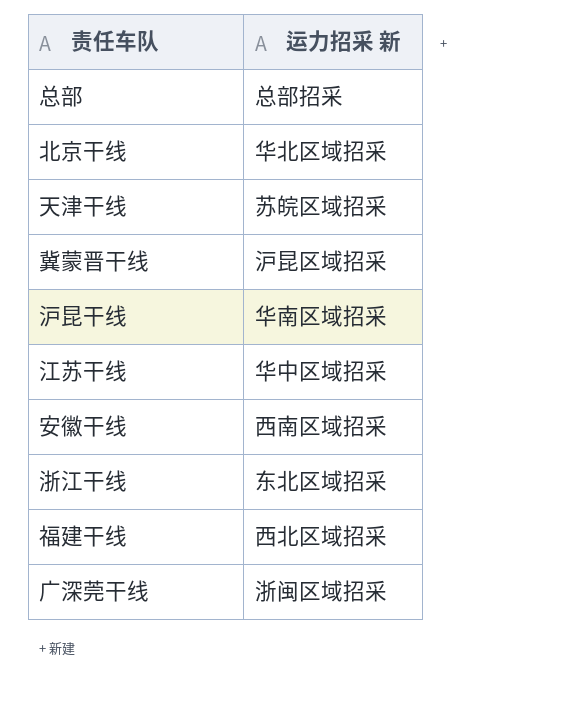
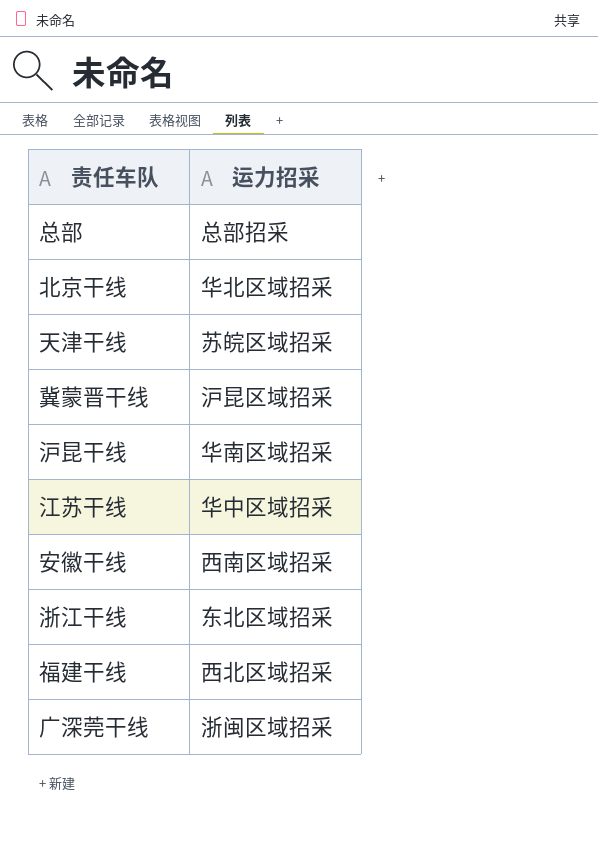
column name: 运力招采 新 -> 运力招采

